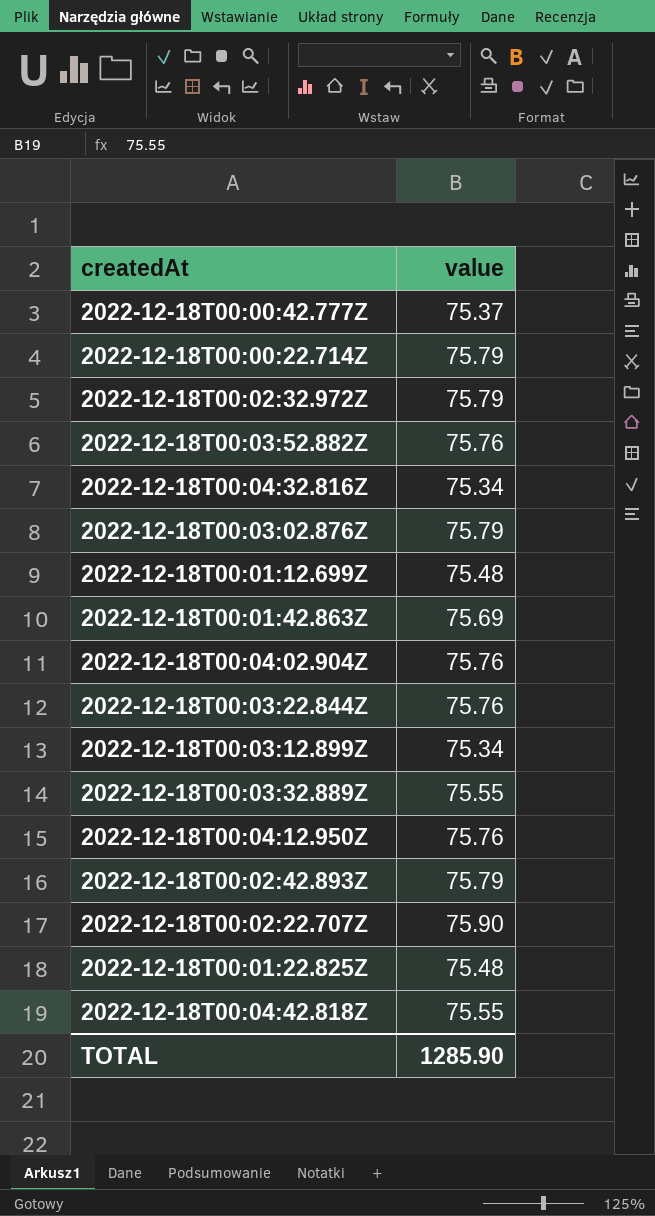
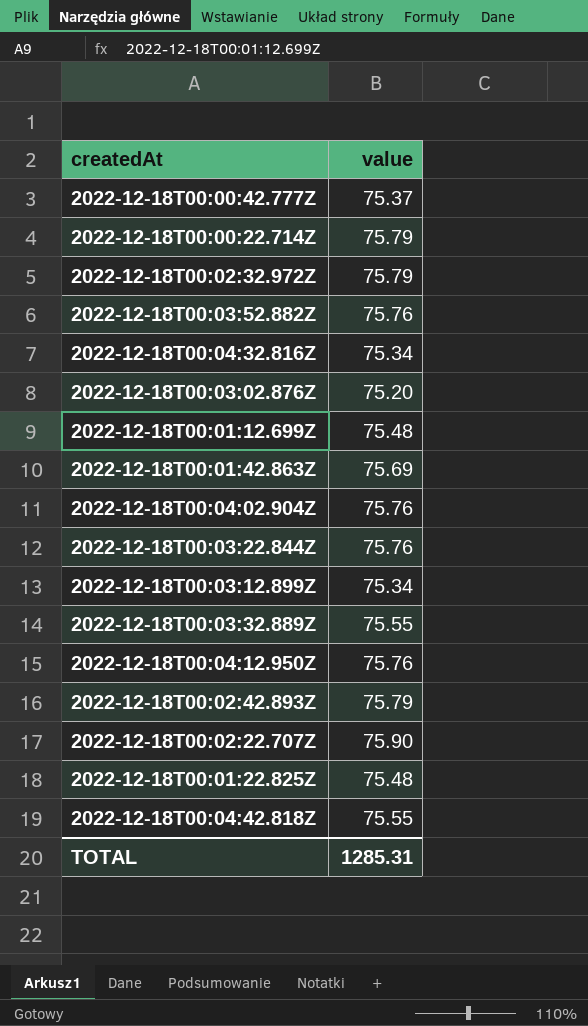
2022-12-18T00:03:02.876Z | value: 75.79 -> 75.20
TOTAL | value: 1285.90 -> 1285.31

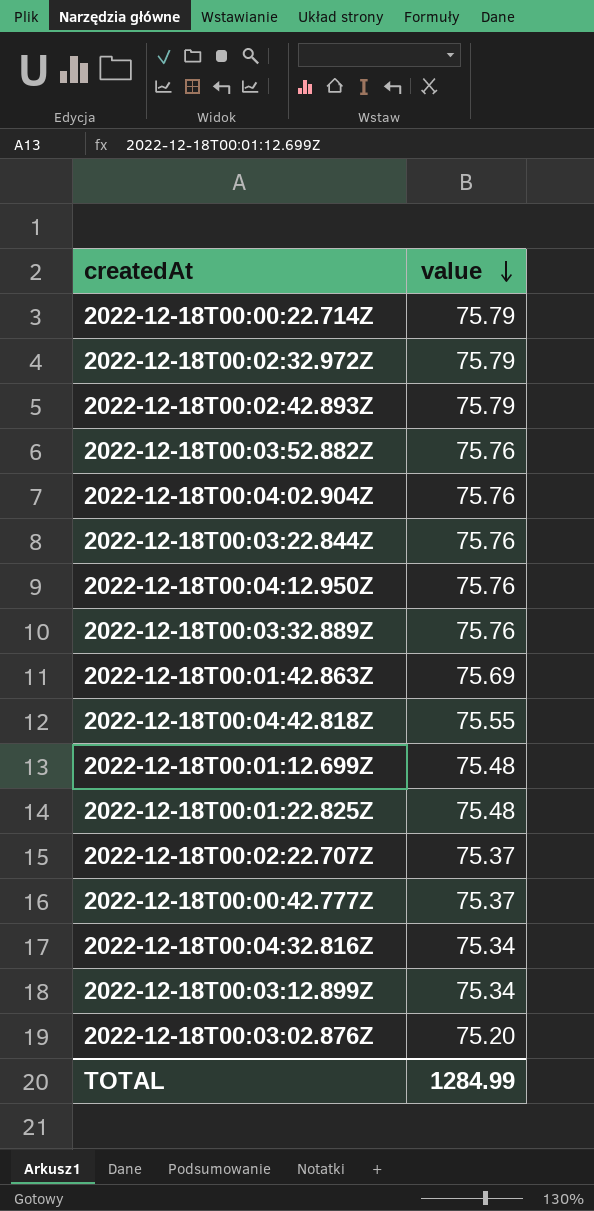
row order: none -> value descending
2022-12-18T00:03:32.889Z | value: 75.55 -> 75.76
2022-12-18T00:02:22.707Z | value: 75.90 -> 75.37
TOTAL | value: 1285.31 -> 1284.99

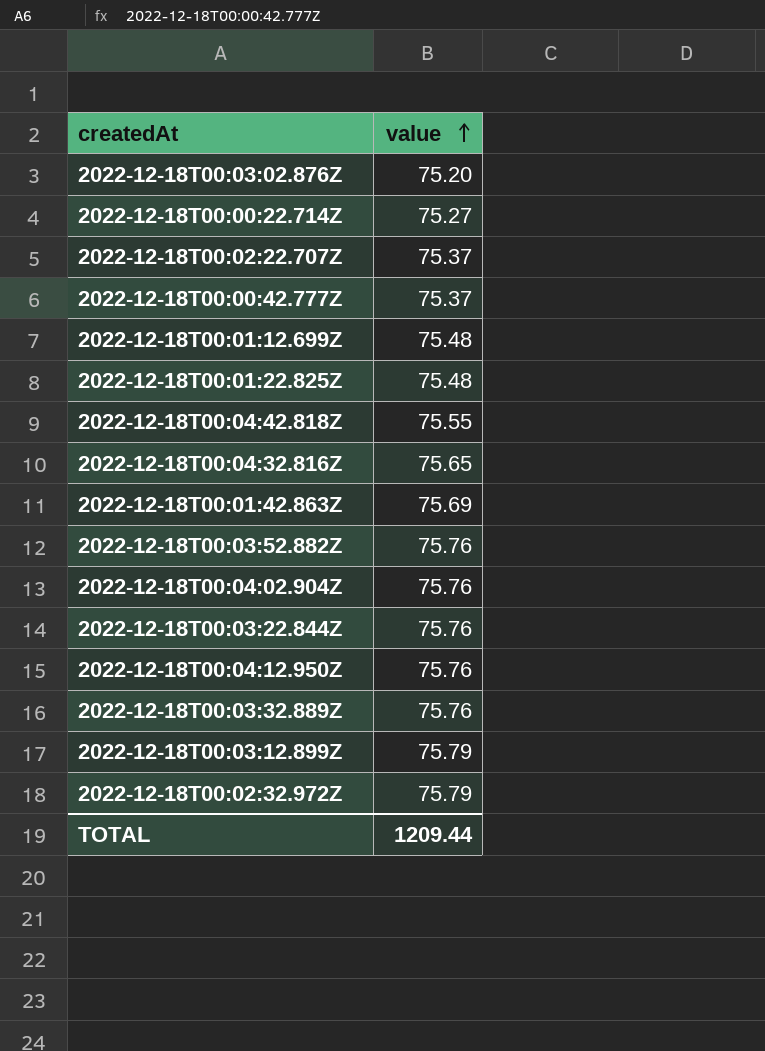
row order: value descending -> value ascending
row 2022-12-18T00:02:42.893Z: 75.79 -> none
2022-12-18T00:00:22.714Z | value: 75.79 -> 75.27
2022-12-18T00:04:32.816Z | value: 75.34 -> 75.65
2022-12-18T00:03:12.899Z | value: 75.34 -> 75.79
TOTAL | value: 1284.99 -> 1209.44

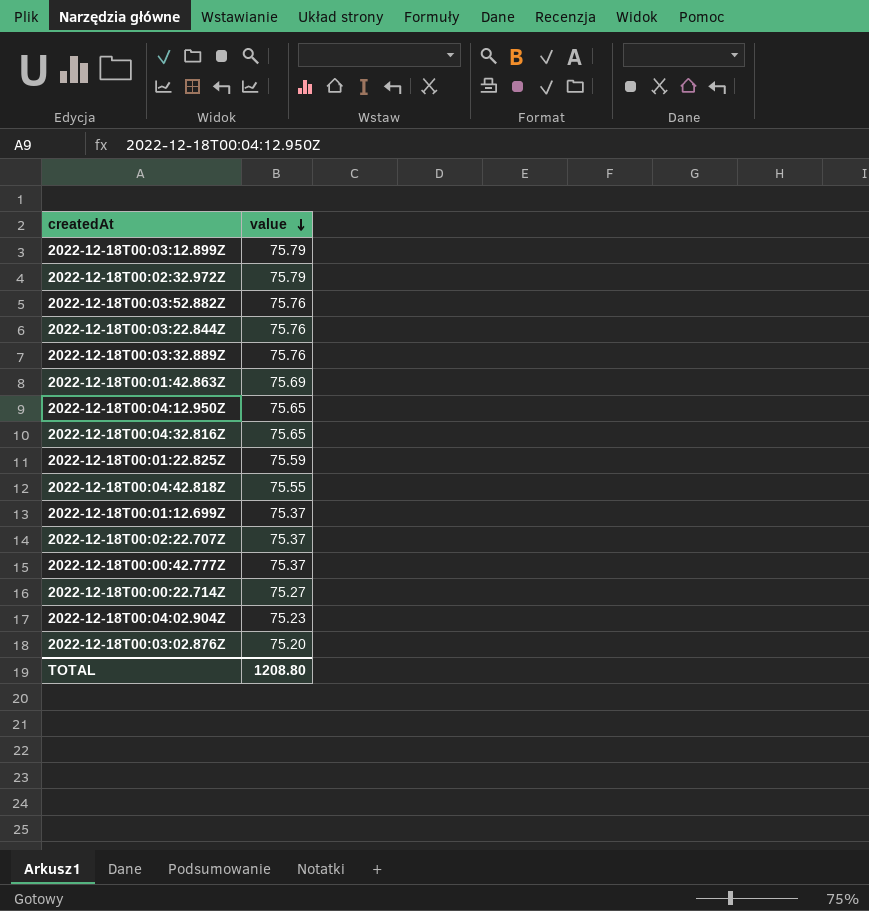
row order: value ascending -> value descending
2022-12-18T00:04:12.950Z | value: 75.76 -> 75.65
2022-12-18T00:01:22.825Z | value: 75.48 -> 75.59
2022-12-18T00:01:12.699Z | value: 75.48 -> 75.37
2022-12-18T00:04:02.904Z | value: 75.76 -> 75.23
TOTAL | value: 1209.44 -> 1208.80

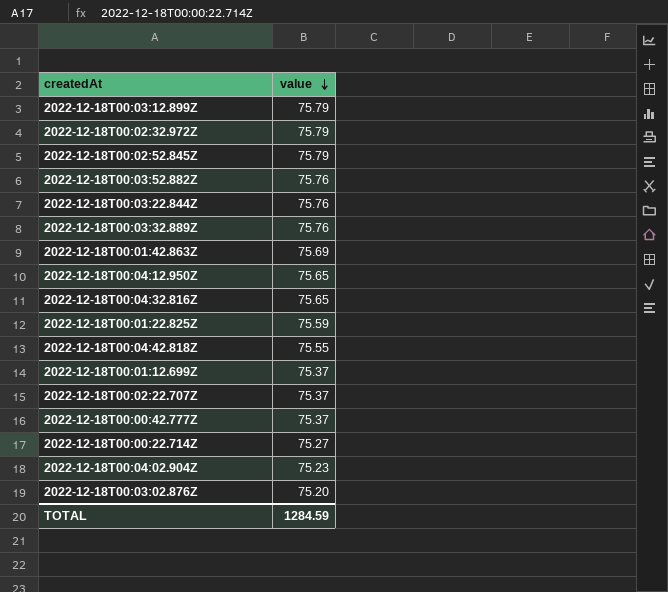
row 2022-12-18T00:02:52.845Z: none -> 75.79
TOTAL | value: 1208.80 -> 1284.59

